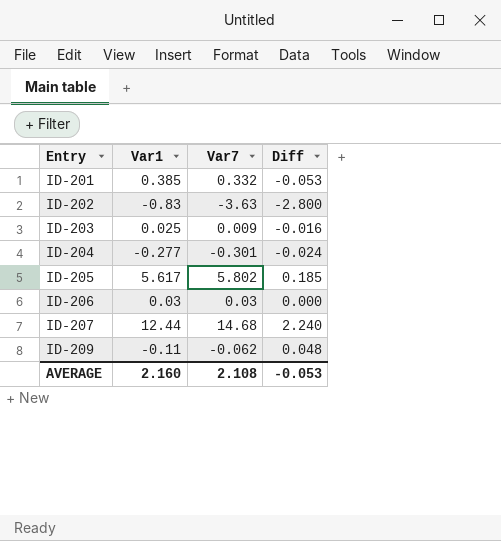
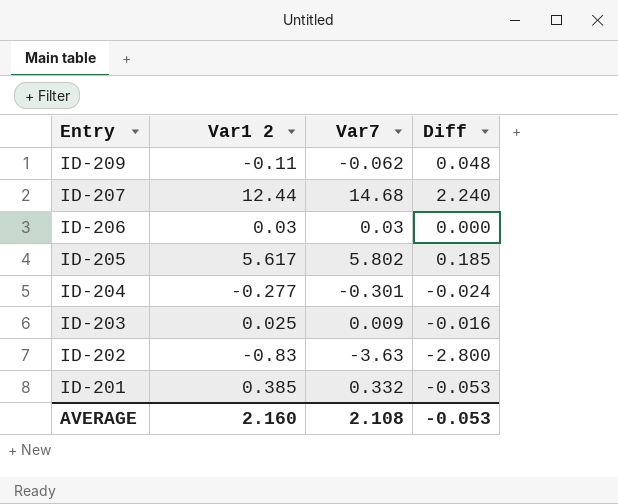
row order: Entry ascending -> Entry descending
column name: Var1 -> Var1 2

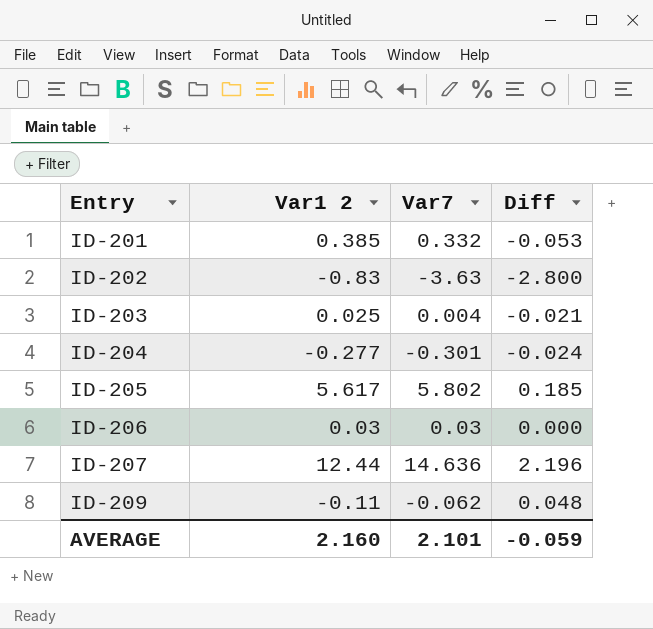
row order: Entry descending -> Entry ascending
ID-203 | Var7: 0.009 -> 0.004
ID-203 | Diff: -0.016 -> -0.021
ID-207 | Var7: 14.68 -> 14.636
ID-207 | Diff: 2.240 -> 2.196
AVERAGE | Var7: 2.108 -> 2.101
AVERAGE | Diff: -0.053 -> -0.059

